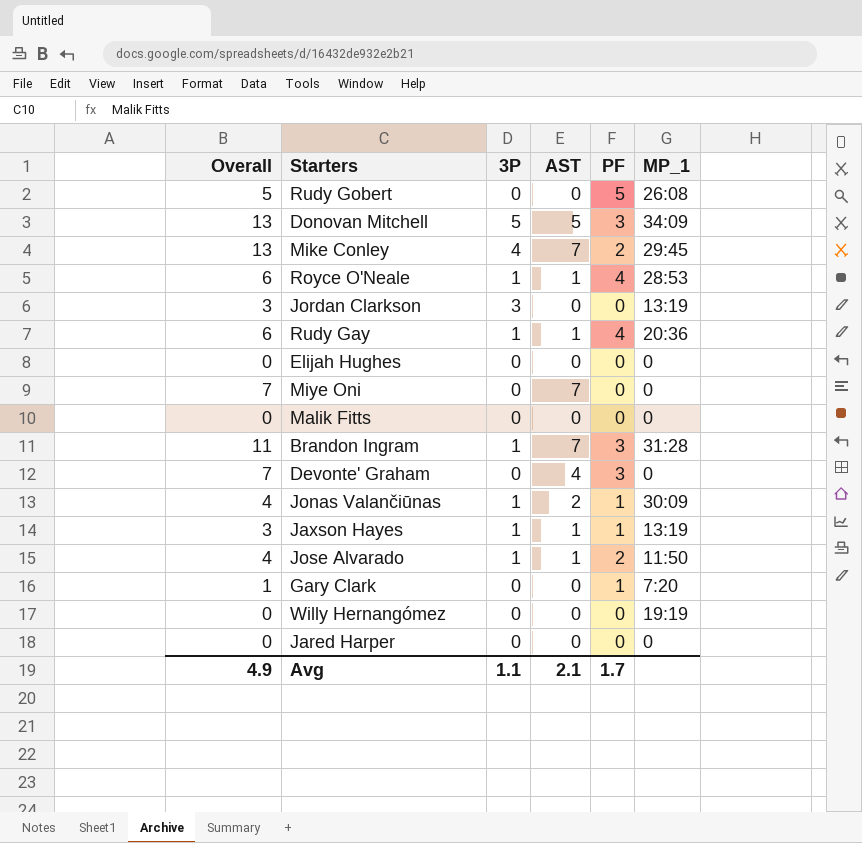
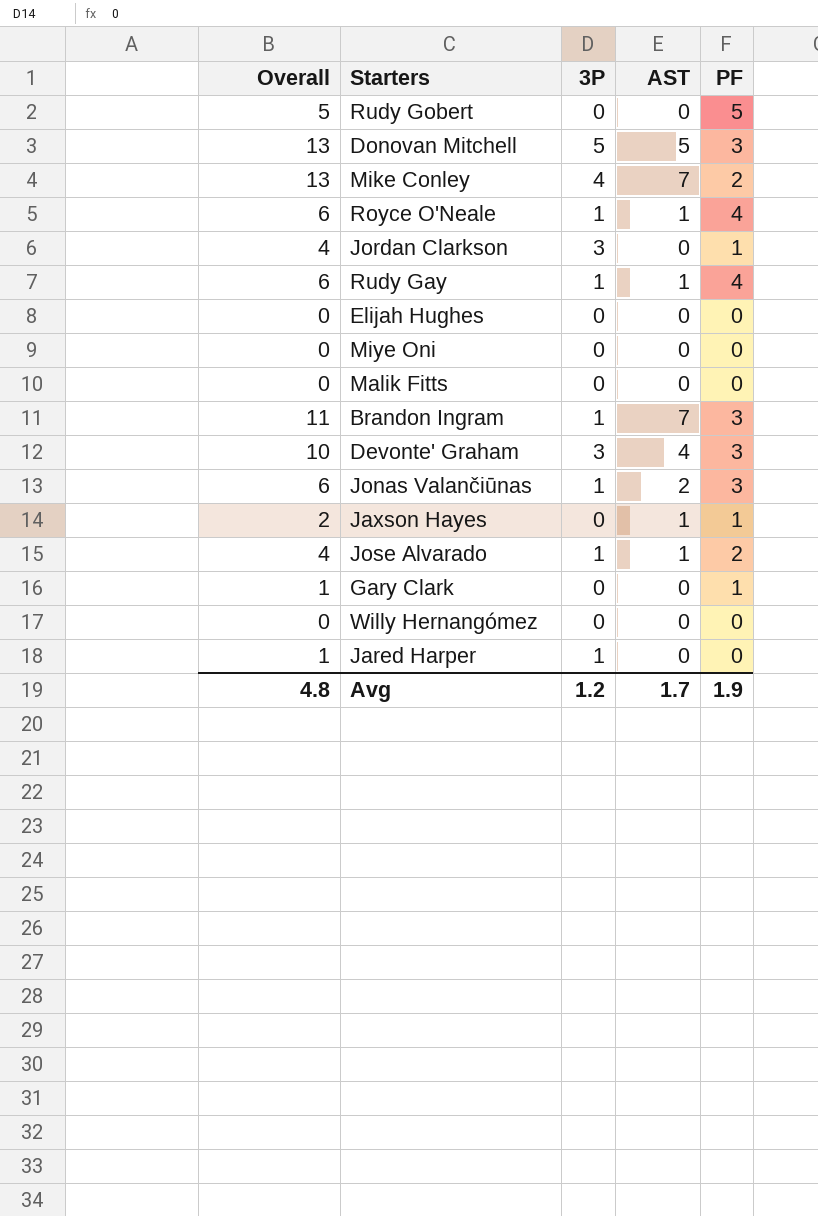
column MP_1 | position: 6 -> none
Jordan Clarkson | Overall: 3 -> 4
Jordan Clarkson | PF: 0 -> 1
Miye Oni | Overall: 7 -> 0
Miye Oni | AST: 7 -> 0
Devonte' Graham | Overall: 7 -> 10
Devonte' Graham | 3P: 0 -> 3
Jonas Valančiūnas | Overall: 4 -> 6
Jonas Valančiūnas | PF: 1 -> 3
Jaxson Hayes | Overall: 3 -> 2
Jaxson Hayes | 3P: 1 -> 0
Jared Harper | Overall: 0 -> 1
Jared Harper | 3P: 0 -> 1
Avg | Overall: 4.9 -> 4.8
Avg | 3P: 1.1 -> 1.2
Avg | AST: 2.1 -> 1.7
Avg | PF: 1.7 -> 1.9

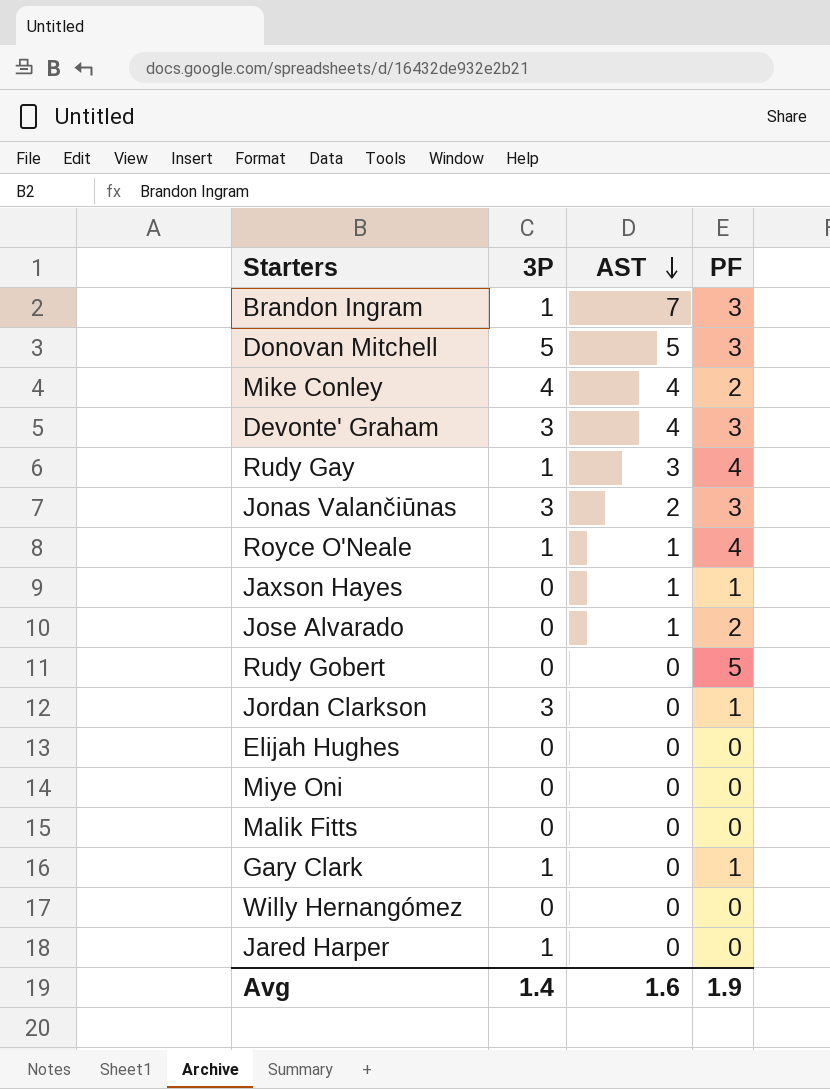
row order: none -> AST descending
column Overall | formula: [3P] + [AST] + [PF] -> none
Mike Conley | AST: 7 -> 4
Rudy Gay | AST: 1 -> 3
Jonas Valančiūnas | 3P: 1 -> 3
Jose Alvarado | 3P: 1 -> 0
Gary Clark | 3P: 0 -> 1
Avg | 3P: 1.2 -> 1.4
Avg | AST: 1.7 -> 1.6

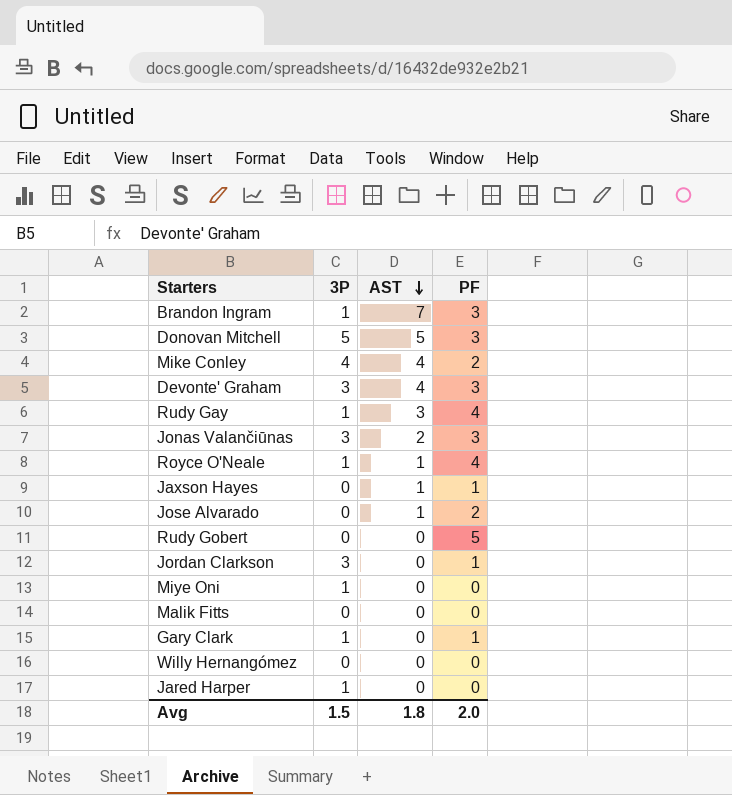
row Elijah Hughes: 0 | 0 | 0 -> none
Miye Oni | 3P: 0 -> 1
Avg | 3P: 1.4 -> 1.5
Avg | AST: 1.6 -> 1.8
Avg | PF: 1.9 -> 2.0

